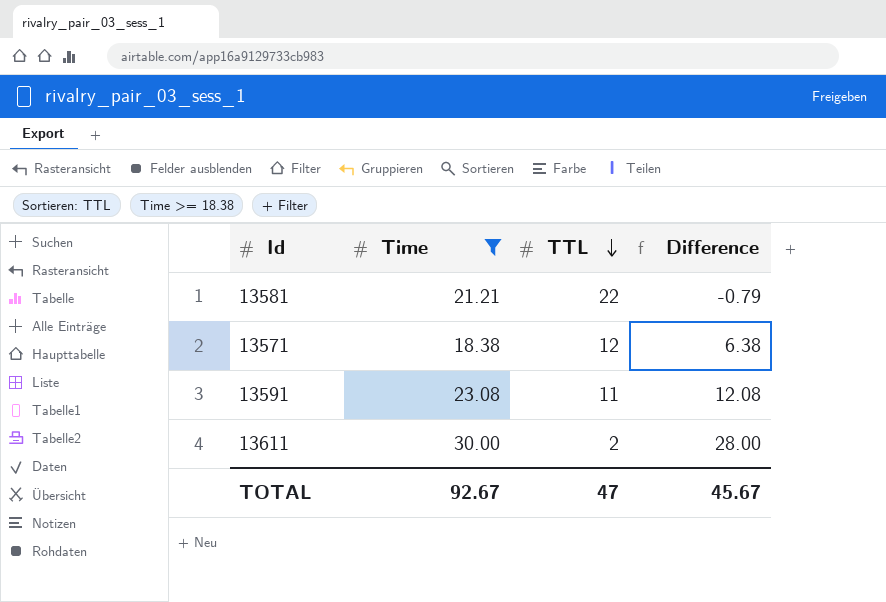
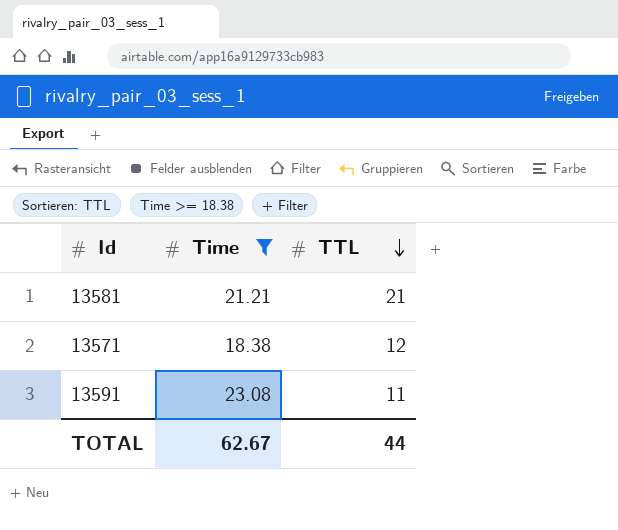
column Difference | formula: [Time] - [TTL] -> none
row 13611: 30.00 | 2 | 28.00 -> none
13581 | TTL: 22 -> 21
TOTAL | Time: 92.67 -> 62.67
TOTAL | TTL: 47 -> 44

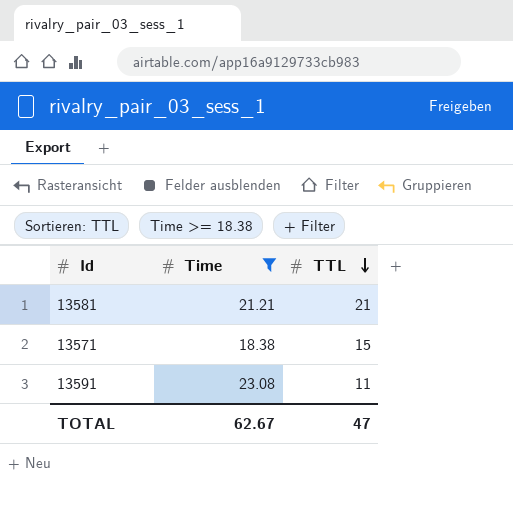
13571 | TTL: 12 -> 15
TOTAL | TTL: 44 -> 47

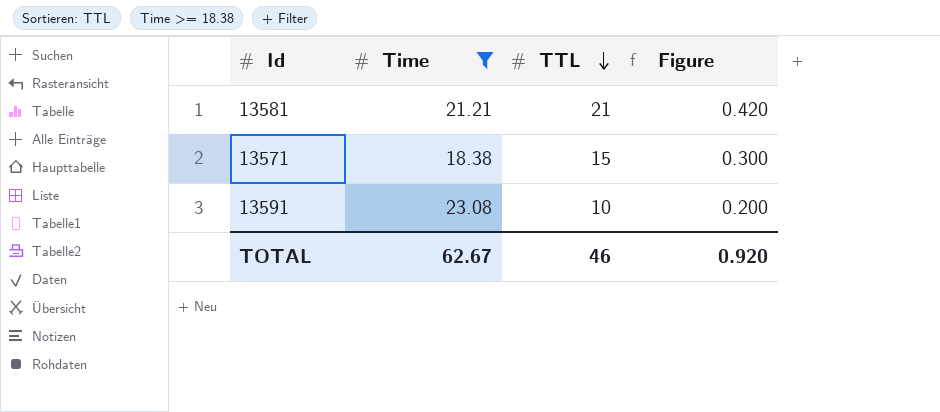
column Figure | formula: none -> [TTL] * 0.02
13591 | TTL: 11 -> 10
TOTAL | TTL: 47 -> 46

